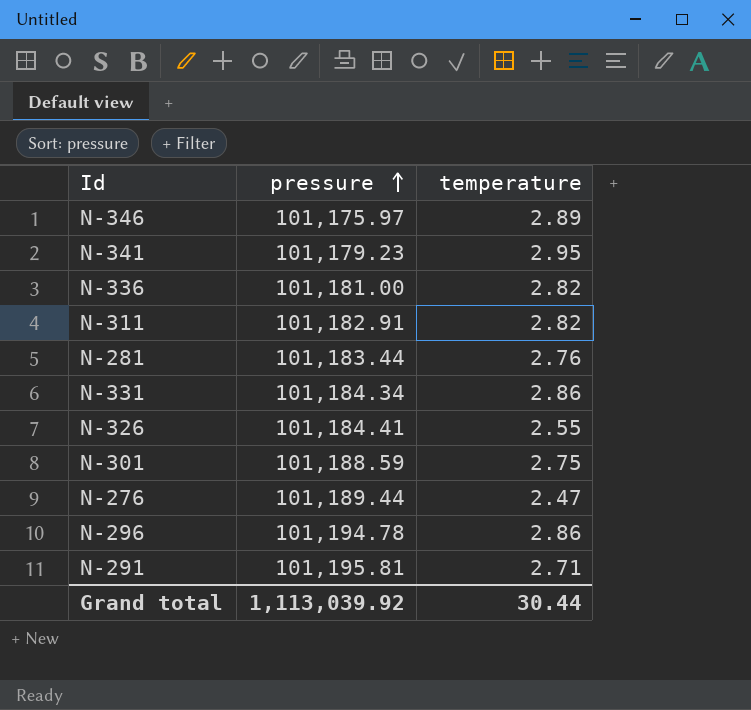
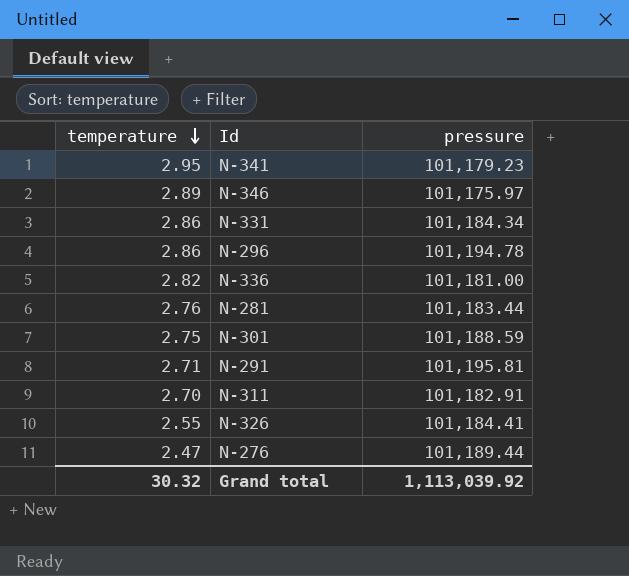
row order: pressure ascending -> temperature descending
column temperature | position: 3 -> 1
N-311 | temperature: 2.82 -> 2.70
Grand total | temperature: 30.44 -> 30.32

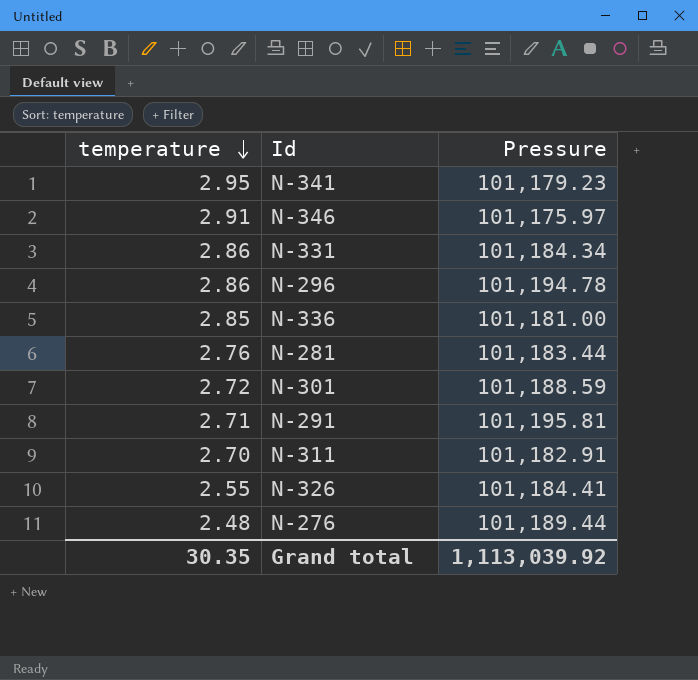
column name: pressure -> Pressure
N-346 | temperature: 2.89 -> 2.91
N-336 | temperature: 2.82 -> 2.85
N-301 | temperature: 2.75 -> 2.72
N-276 | temperature: 2.47 -> 2.48
Grand total | temperature: 30.32 -> 30.35

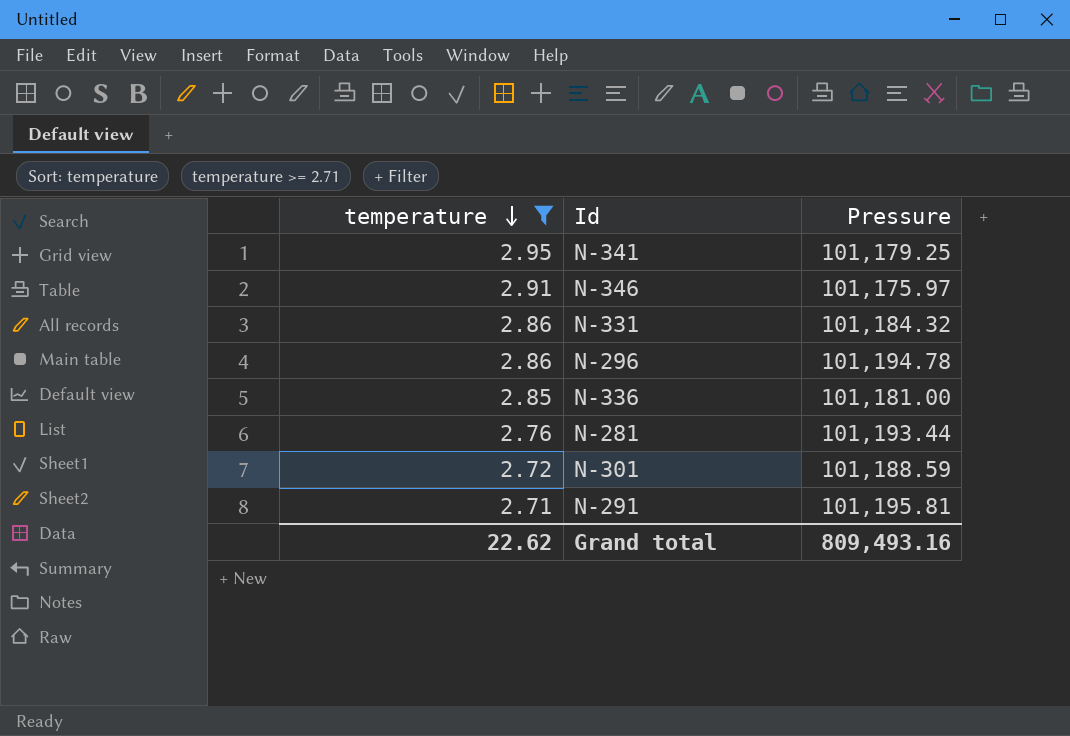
filter: none -> temperature >= 2.71
N-341 | Pressure: 101,179.23 -> 101,179.25
N-331 | Pressure: 101,184.34 -> 101,184.32
N-281 | Pressure: 101,183.44 -> 101,193.44
Grand total | temperature: 30.35 -> 22.62
Grand total | Pressure: 1,113,039.92 -> 809,493.16

